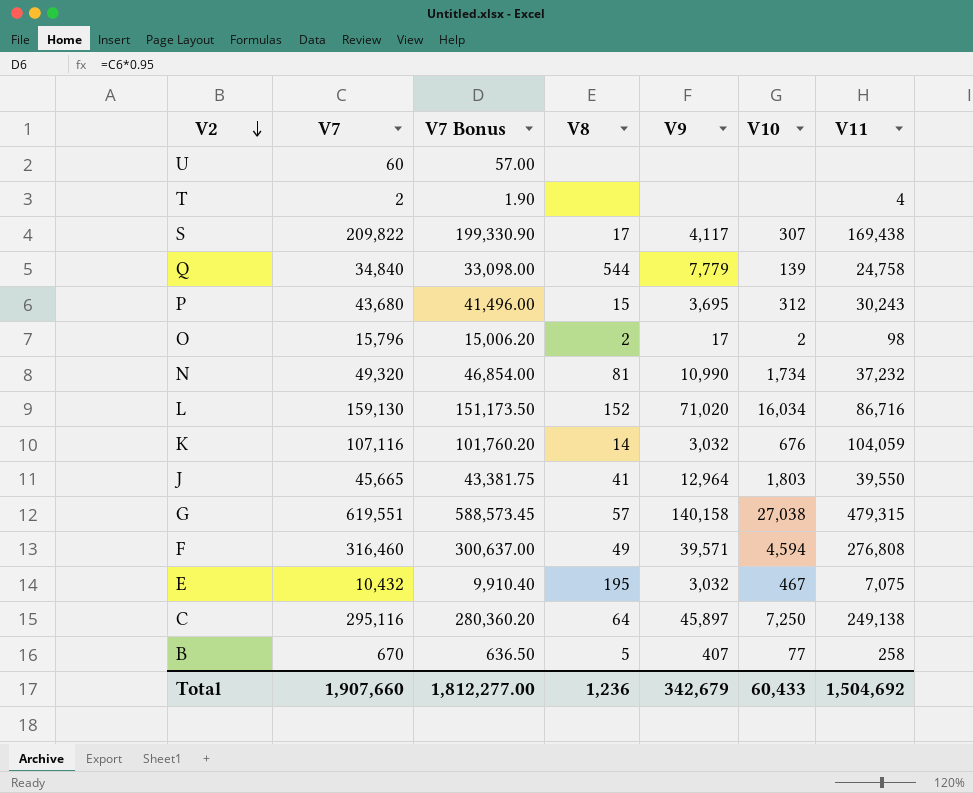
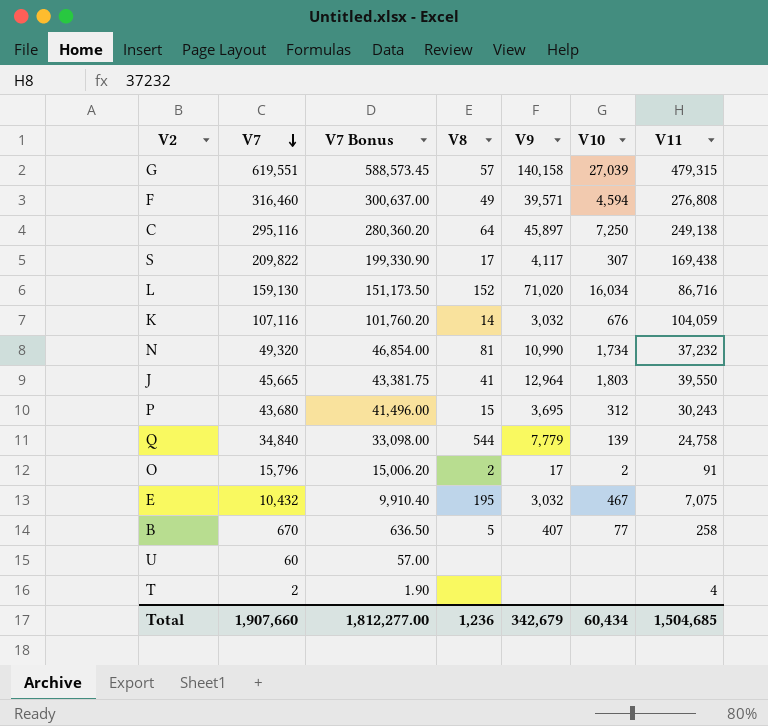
row order: V2 descending -> V7 descending
G | V10: 27,038 -> 27,039
O | V11: 98 -> 91
Total | V10: 60,433 -> 60,434
Total | V11: 1,504,692 -> 1,504,685

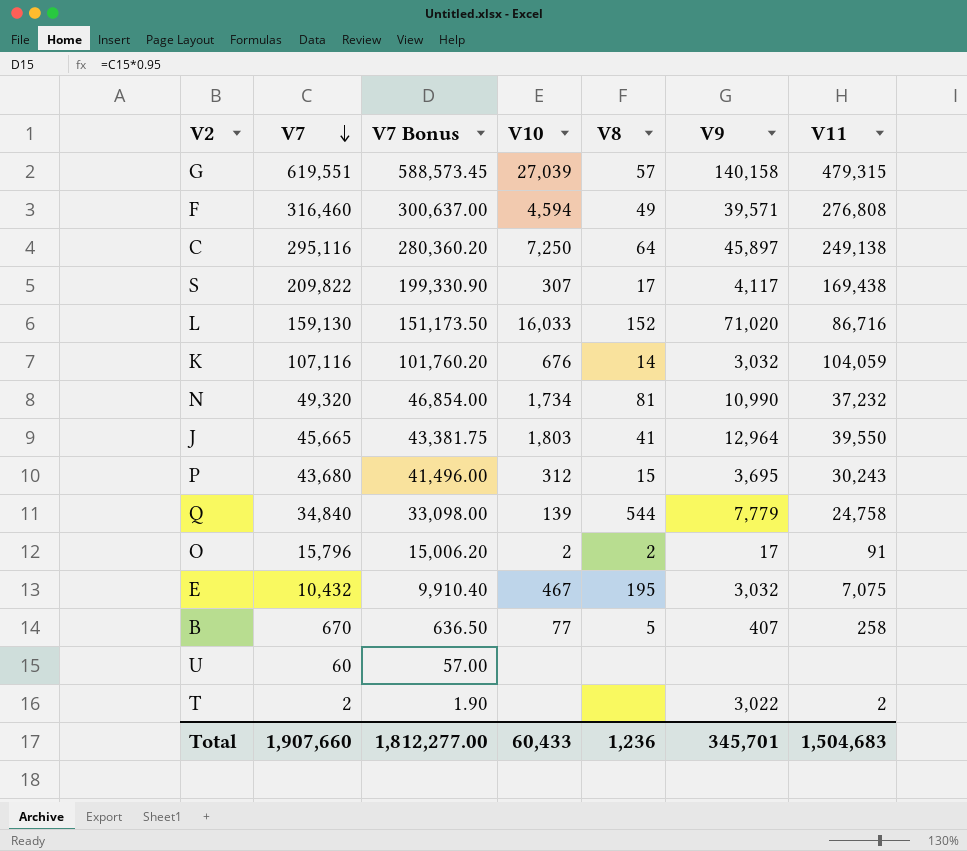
column V10 | position: 6 -> 4
L | V10: 16,034 -> 16,033
T | V9: none -> 3,022
T | V11: 4 -> 2
Total | V10: 60,434 -> 60,433
Total | V9: 342,679 -> 345,701
Total | V11: 1,504,685 -> 1,504,683

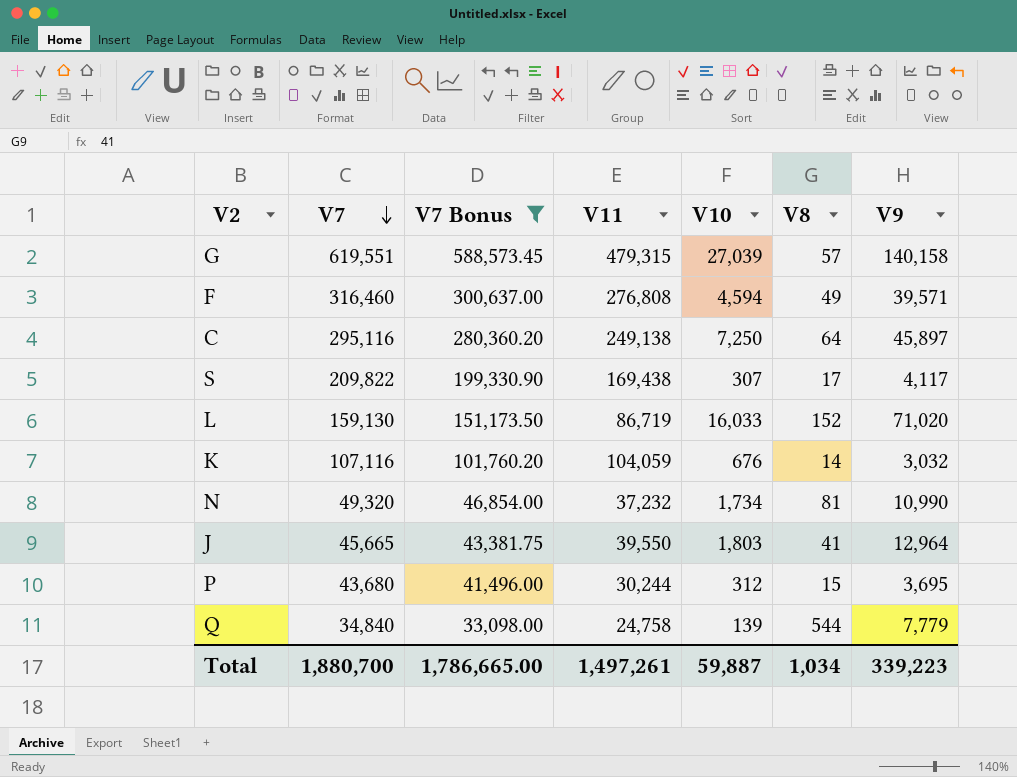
filter: none -> V7 Bonus >= 33,098.00
column V11 | position: 7 -> 4
L | V11: 86,716 -> 86,719
P | V11: 30,243 -> 30,244
Total | V7: 1,907,660 -> 1,880,700
Total | V7 Bonus: 1,812,277.00 -> 1,786,665.00
Total | V11: 1,504,683 -> 1,497,261
Total | V10: 60,433 -> 59,887
Total | V8: 1,236 -> 1,034
Total | V9: 345,701 -> 339,223

